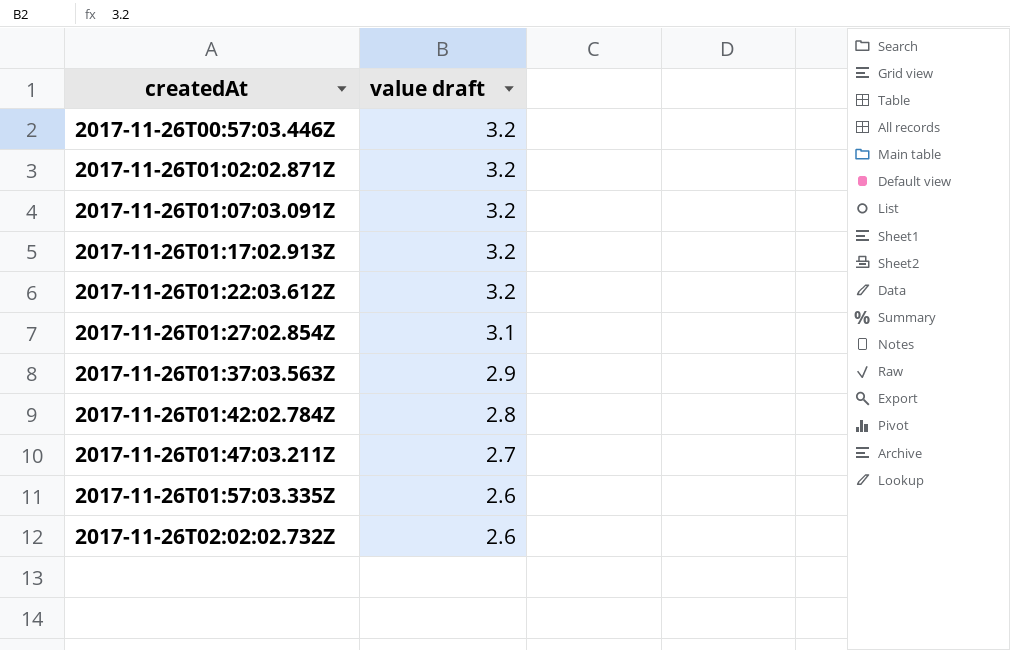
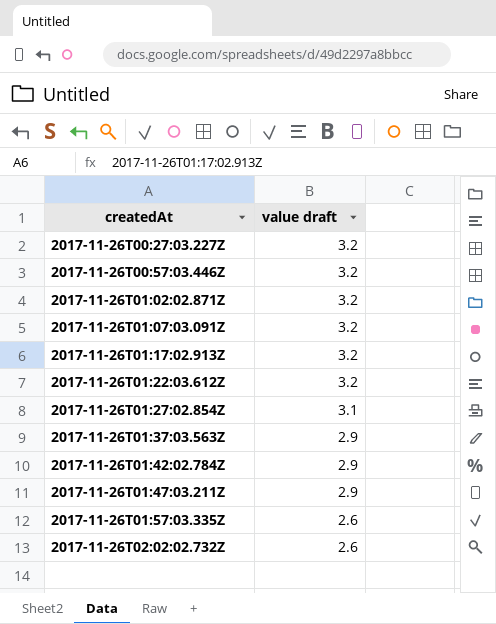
row 2017-11-26T00:27:03.227Z: none -> 3.2
2017-11-26T01:42:02.784Z | value draft: 2.8 -> 2.9
2017-11-26T01:47:03.211Z | value draft: 2.7 -> 2.9

